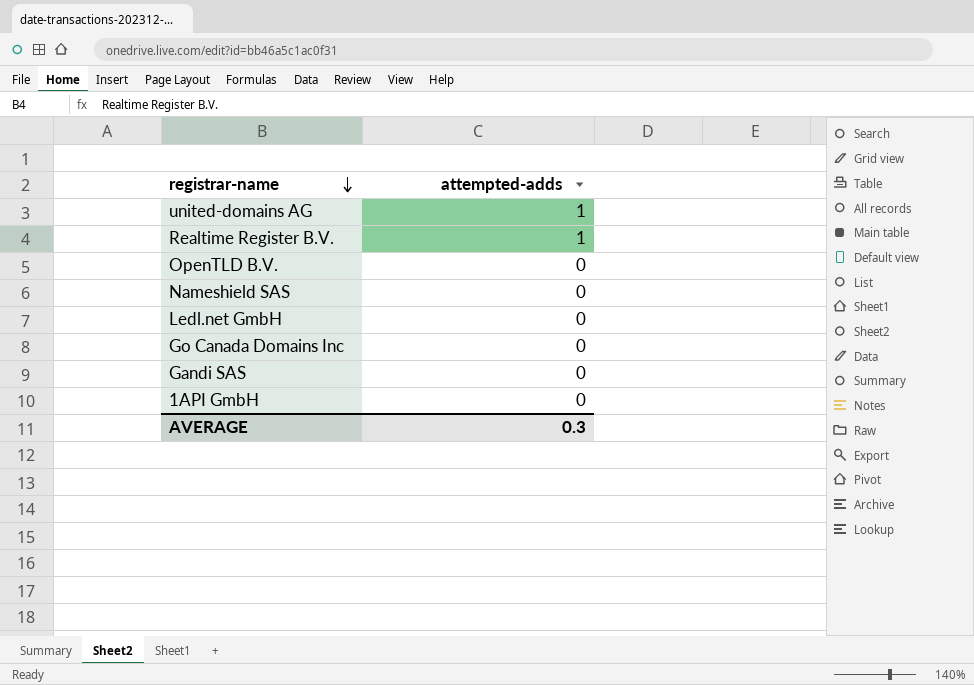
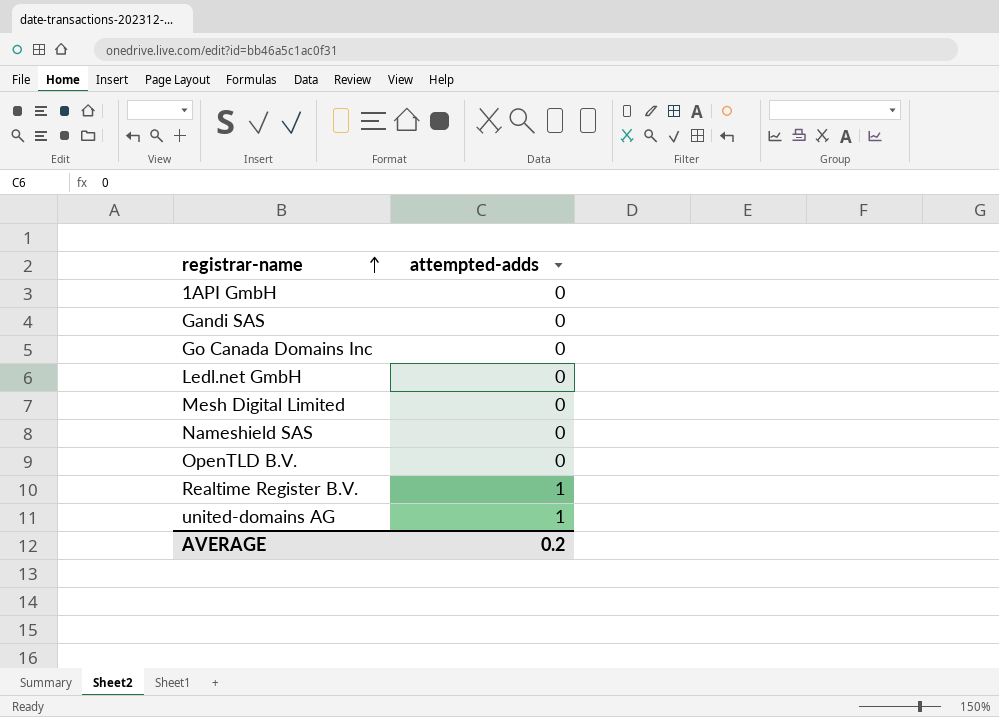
row order: registrar-name descending -> registrar-name ascending
row Mesh Digital Limited: none -> 0
AVERAGE | attempted-adds: 0.3 -> 0.2

